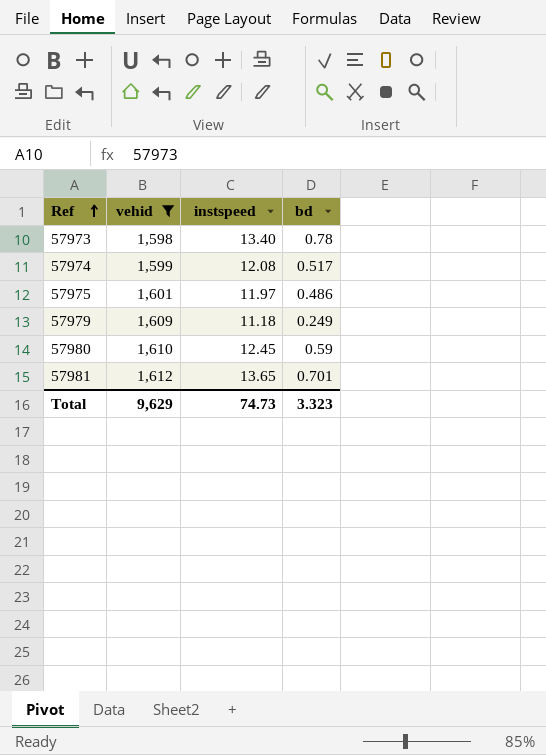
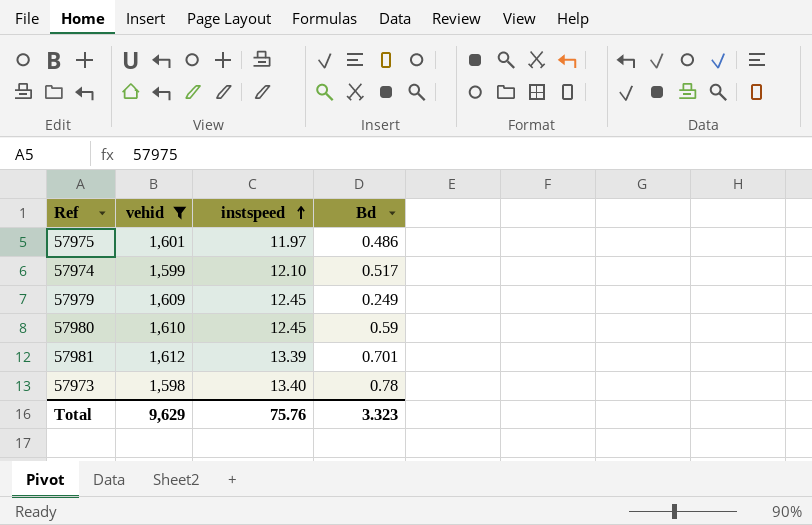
row order: Ref ascending -> instspeed ascending
column name: bd -> Bd
57974 | instspeed: 12.08 -> 12.10
57979 | instspeed: 11.18 -> 12.45
57981 | instspeed: 13.65 -> 13.39
Total | instspeed: 74.73 -> 75.76

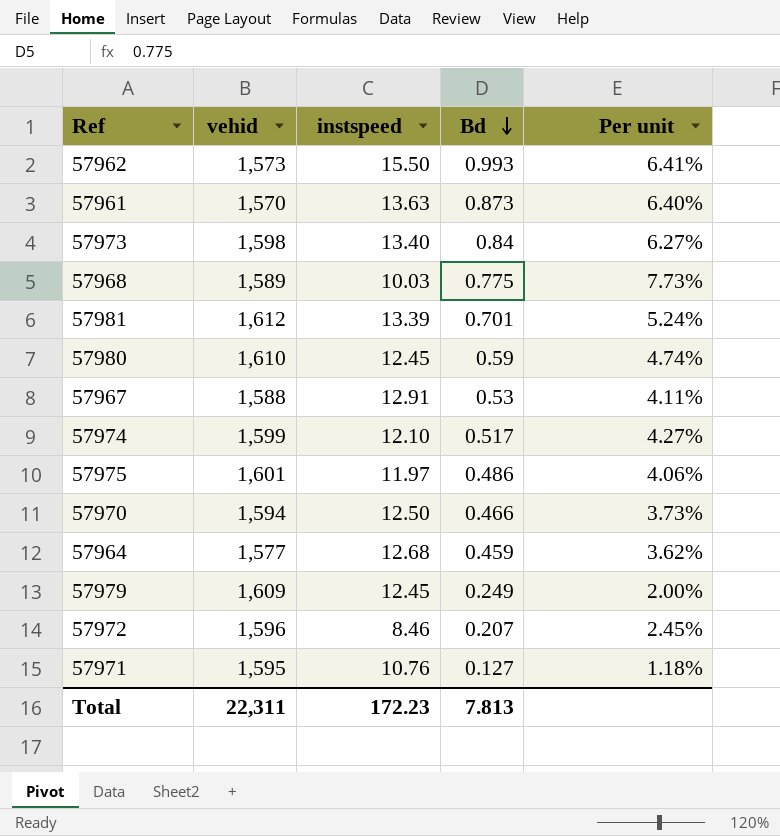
filter: vehid >= 1,598 -> none
row order: instspeed ascending -> Bd descending
column Per unit | formula: none -> [Bd] / [instspeed]
57973 | Bd: 0.78 -> 0.84
Total | vehid: 9,629 -> 22,311
Total | instspeed: 75.76 -> 172.23
Total | Bd: 3.323 -> 7.813

